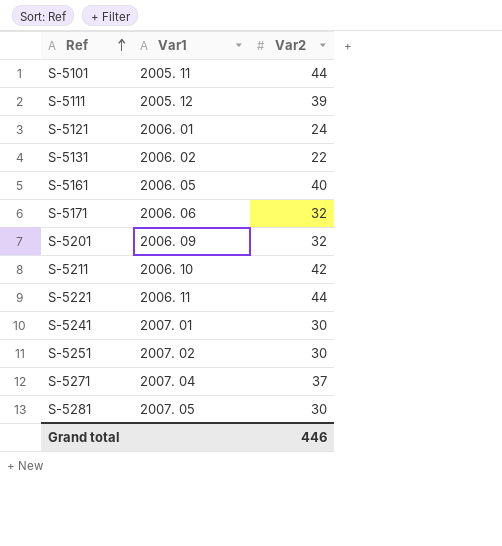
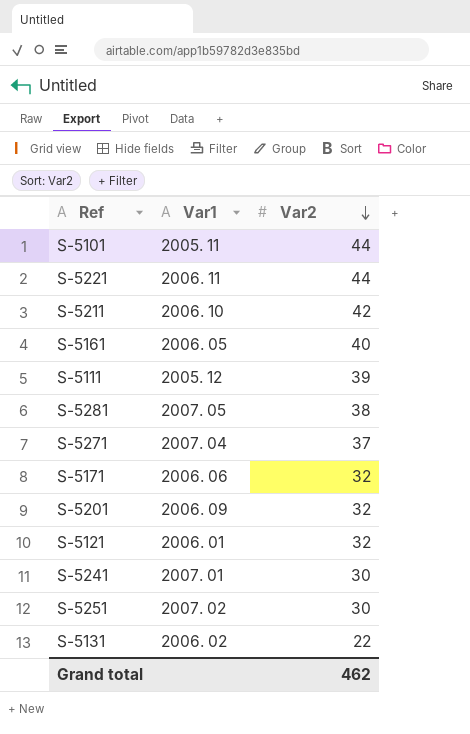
row order: Ref ascending -> Var2 descending
S-5281 | Var2: 30 -> 38
S-5121 | Var2: 24 -> 32
Grand total | Var2: 446 -> 462

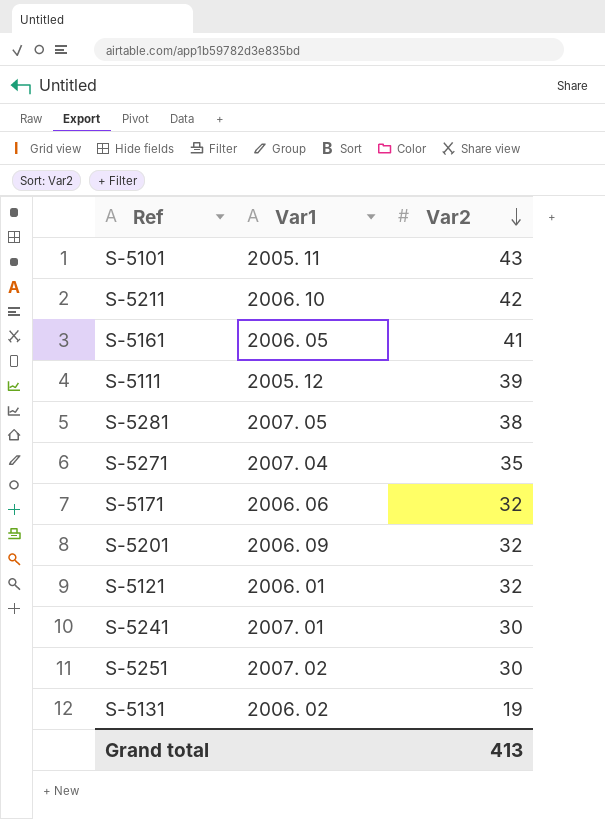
row S-5221: 2006. 11 | 44 -> none
S-5101 | Var2: 44 -> 43
S-5161 | Var2: 40 -> 41
S-5271 | Var2: 37 -> 35
S-5131 | Var2: 22 -> 19
Grand total | Var2: 462 -> 413

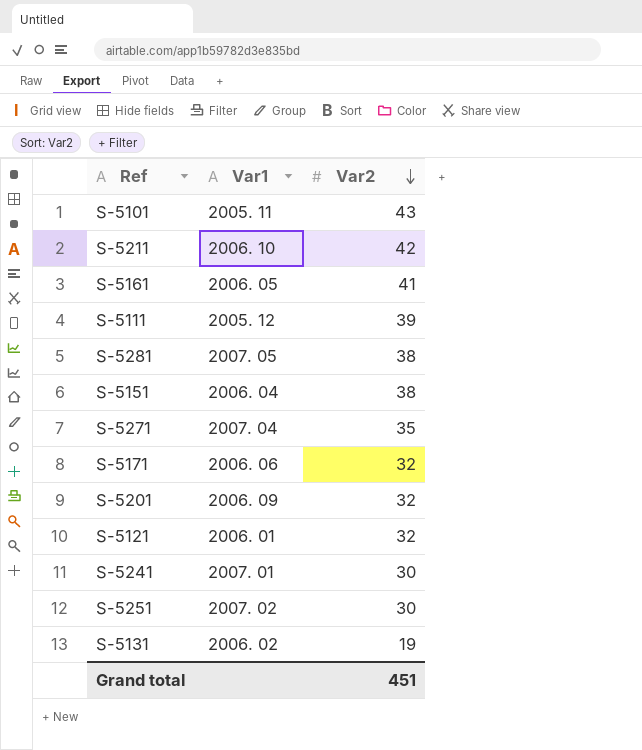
row S-5151: none -> 2006. 04 | 38
Grand total | Var2: 413 -> 451

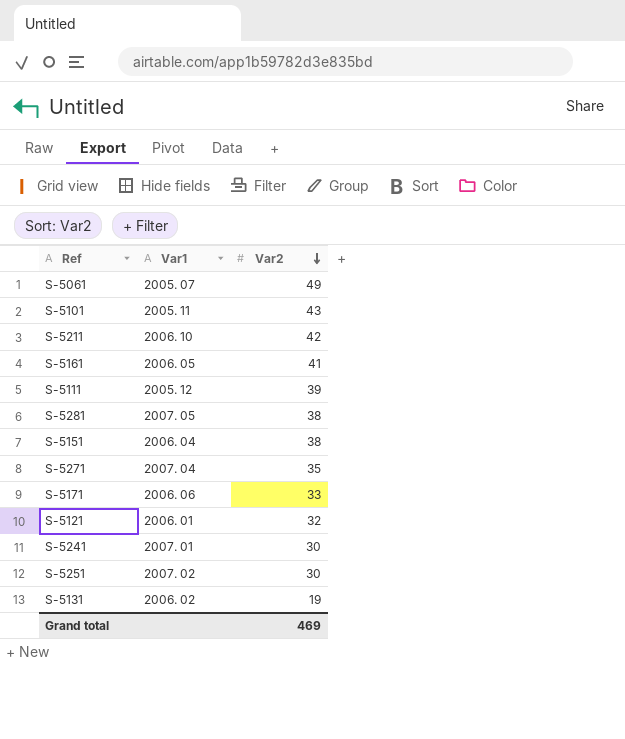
row S-5201: 2006. 09 | 32 -> none
row S-5061: none -> 2005. 07 | 49
S-5171 | Var2: 32 -> 33
Grand total | Var2: 451 -> 469

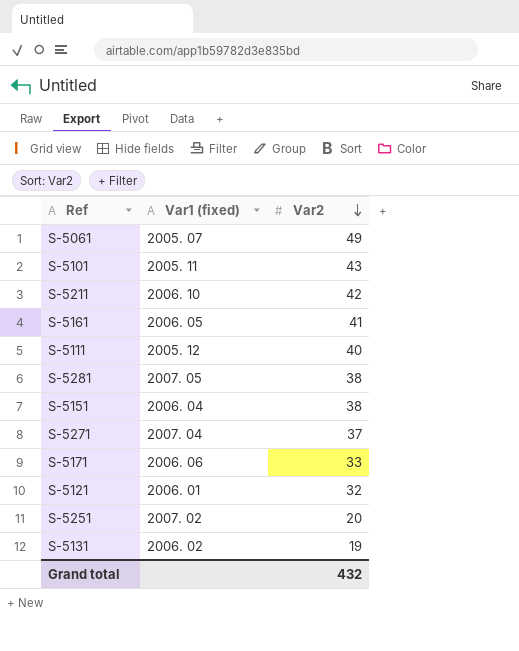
column name: Var1 -> Var1 (fixed)
row S-5241: 2007. 01 | 30 -> none
S-5111 | Var2: 39 -> 40
S-5271 | Var2: 35 -> 37
S-5251 | Var2: 30 -> 20
Grand total | Var2: 469 -> 432

